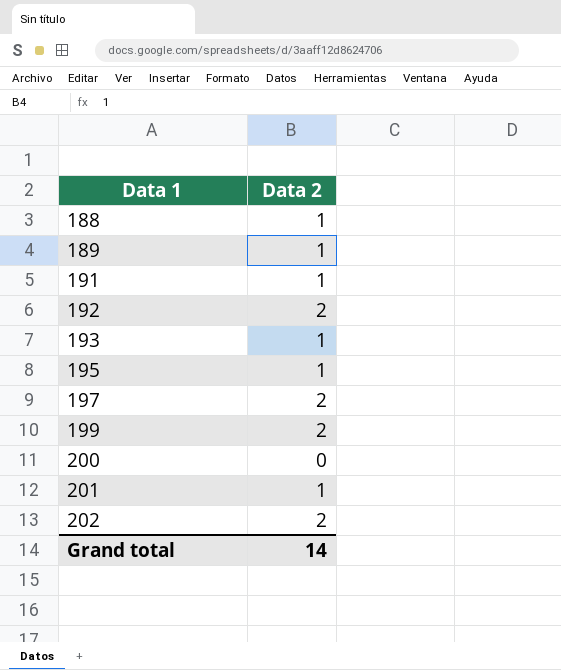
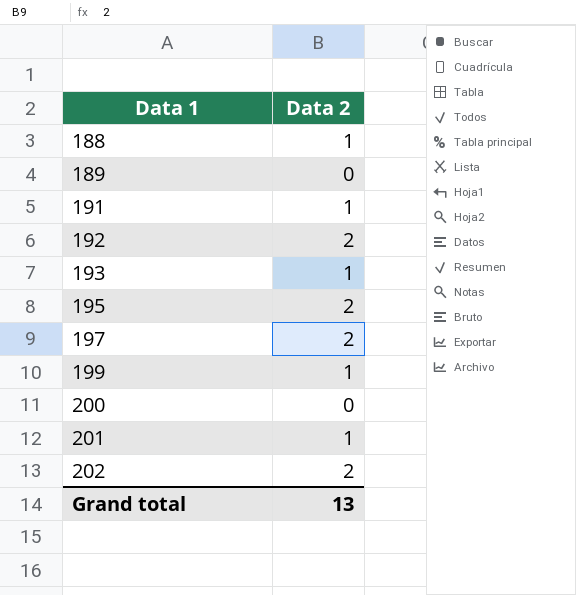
189 | Data 2: 1 -> 0
195 | Data 2: 1 -> 2
199 | Data 2: 2 -> 1
Grand total | Data 2: 14 -> 13

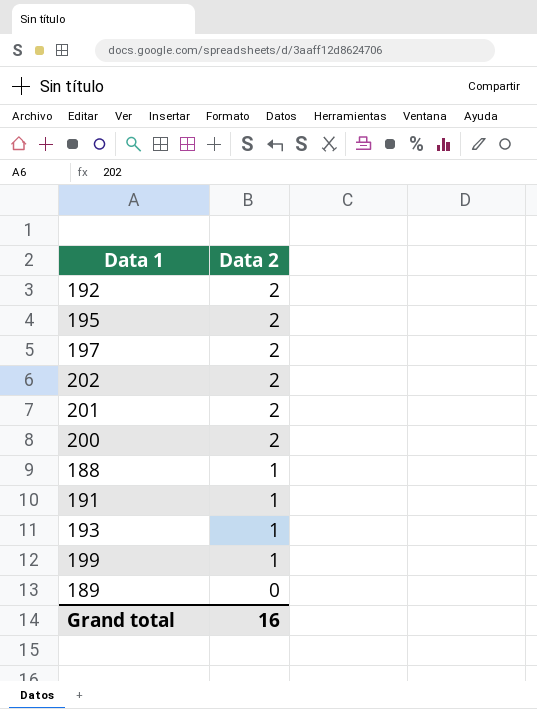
row order: Data 1 ascending -> Data 2 descending
201 | Data 2: 1 -> 2
200 | Data 2: 0 -> 2
Grand total | Data 2: 13 -> 16

